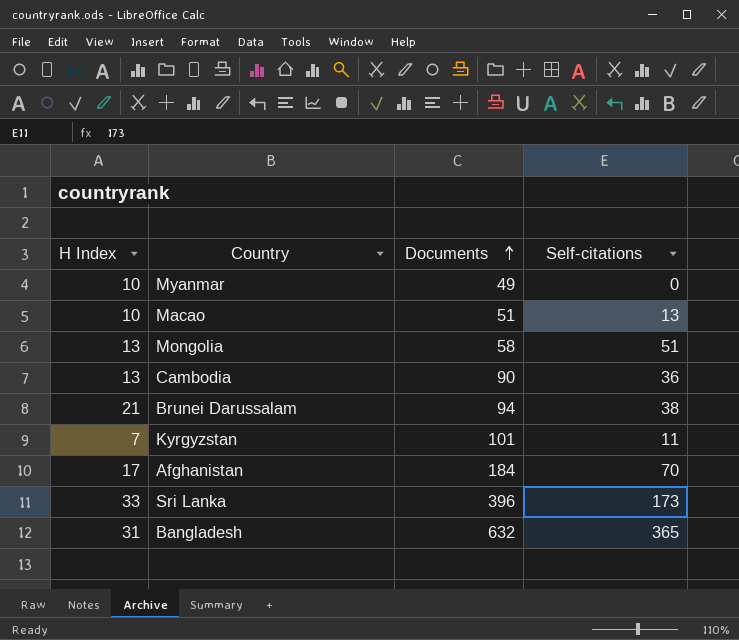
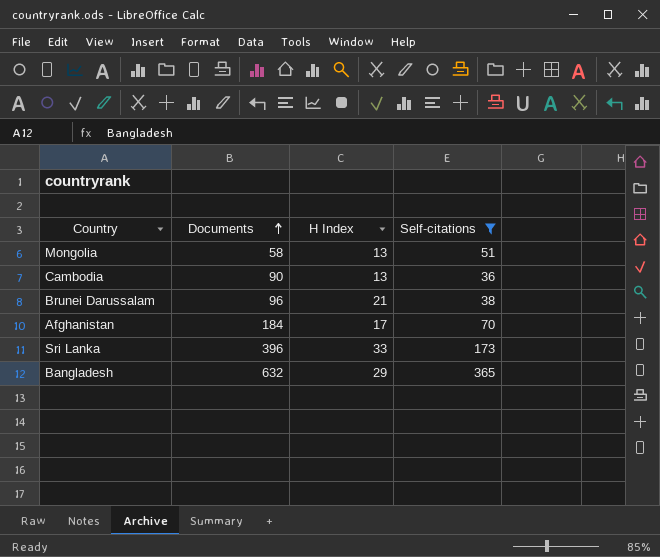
filter: none -> Self-citations >= 36
column H Index | position: 1 -> 3
Brunei Darussalam | Documents: 94 -> 96
Bangladesh | H Index: 31 -> 29

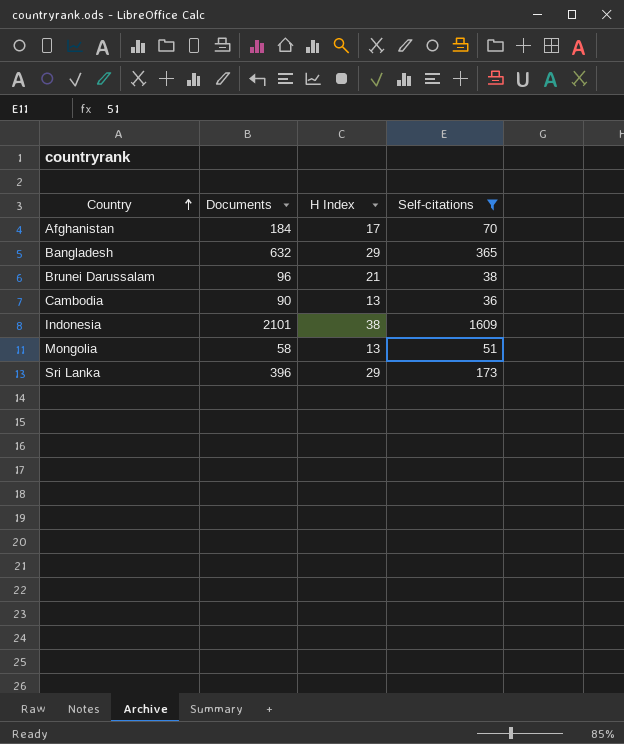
row order: Documents ascending -> Country ascending
row Indonesia: none -> 2101 | 38 | 1609
Sri Lanka | H Index: 33 -> 29

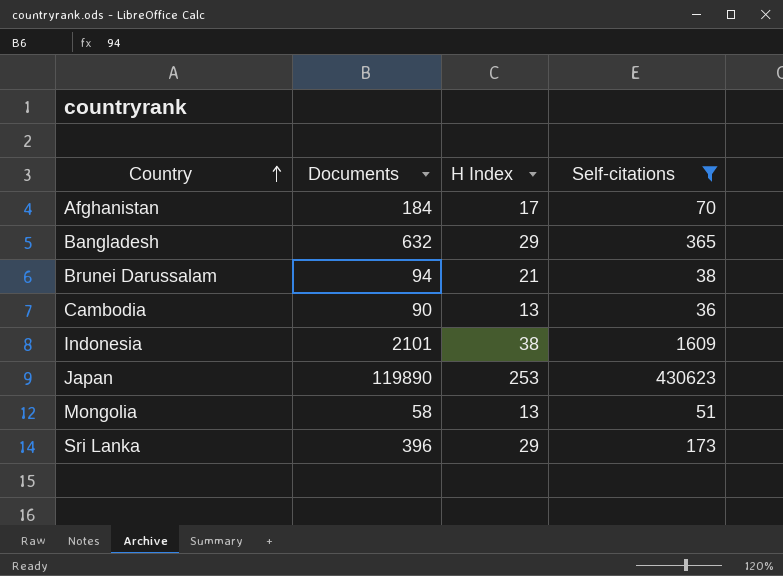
Brunei Darussalam | Documents: 96 -> 94
row Japan: none -> 119890 | 253 | 430623

